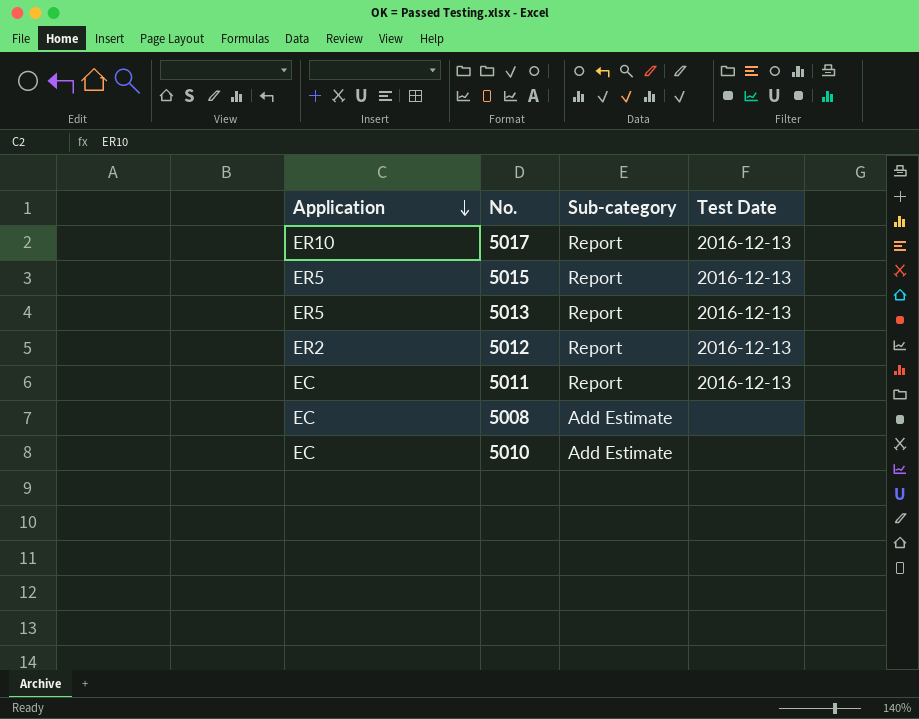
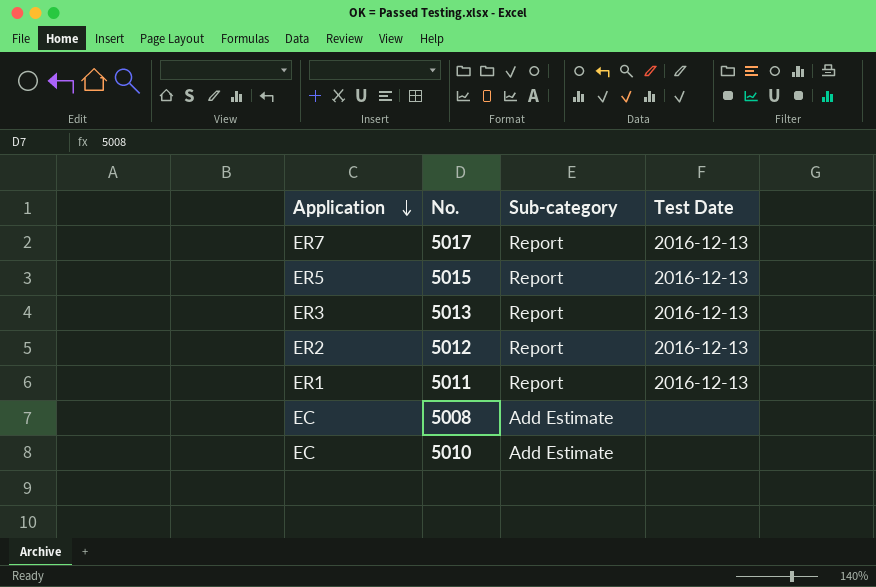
5017 | Application: ER10 -> ER7
5013 | Application: ER5 -> ER3
5011 | Application: EC -> ER1

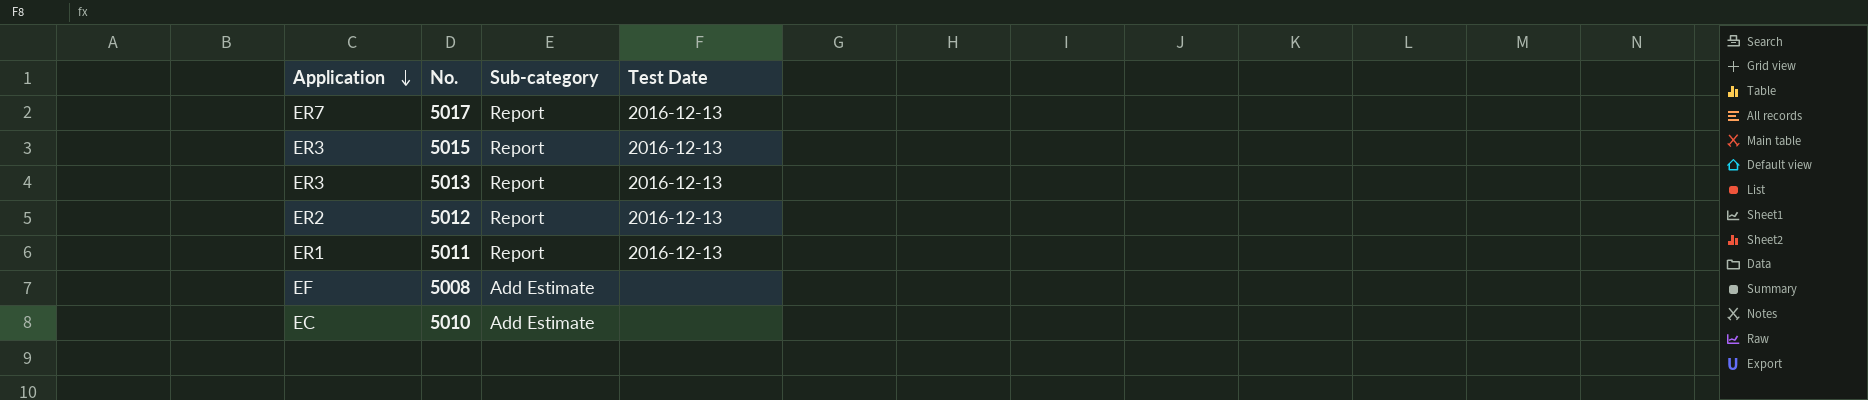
5015 | Application: ER5 -> ER3
5008 | Application: EC -> EF

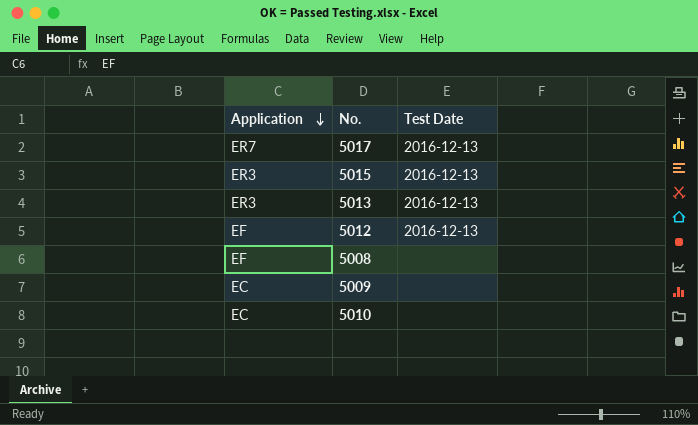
column Sub-category | position: 3 -> none
row 5011: ER1 | Report | 2016-12-13 -> none
5012 | Application: ER2 -> EF
row 5009: none -> EC | none

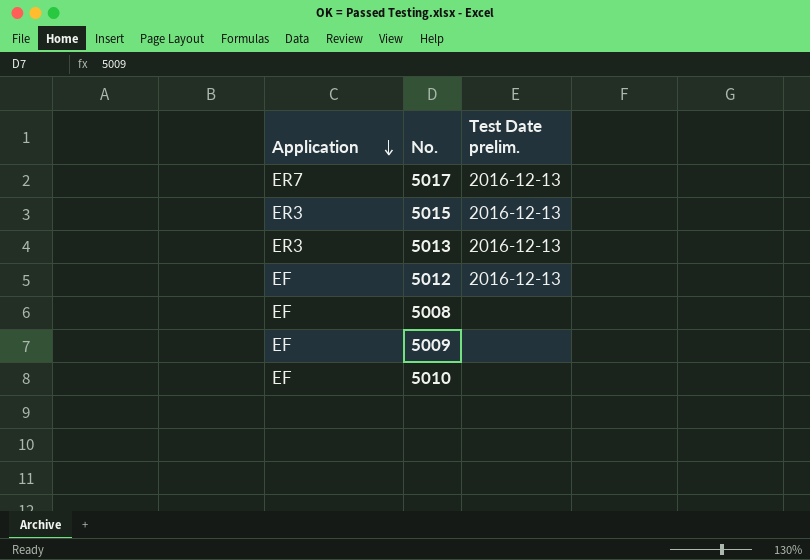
column name: Test Date -> Test Date prelim.
5009 | Application: EC -> EF
5010 | Application: EC -> EF

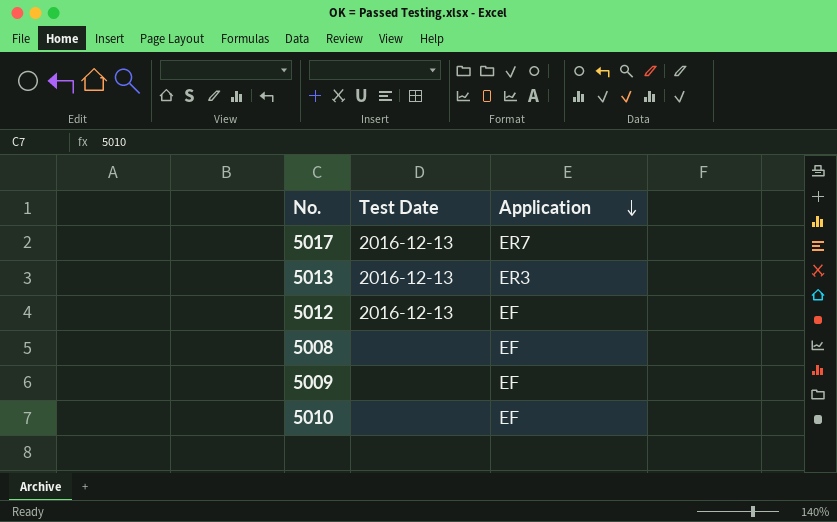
column name: Test Date prelim. -> Test Date
column Application | position: 1 -> 3
row 5015: ER3 | 2016-12-13 -> none

